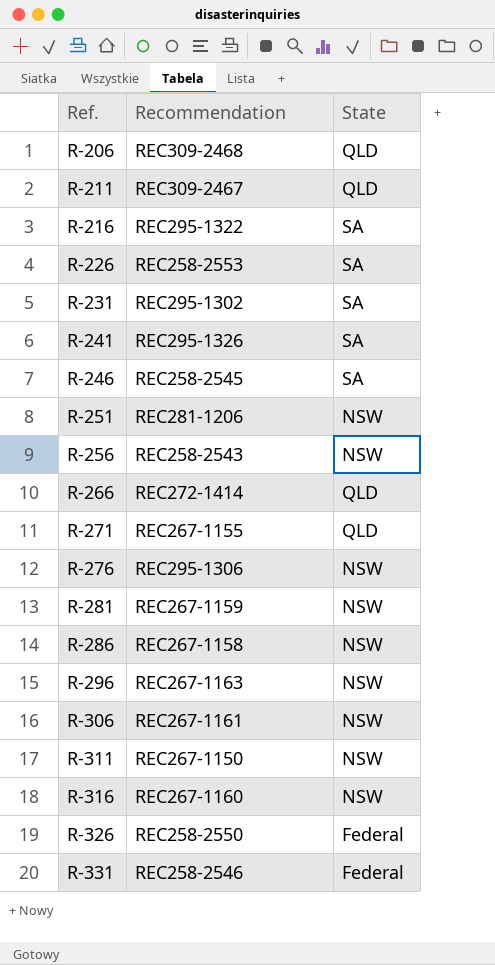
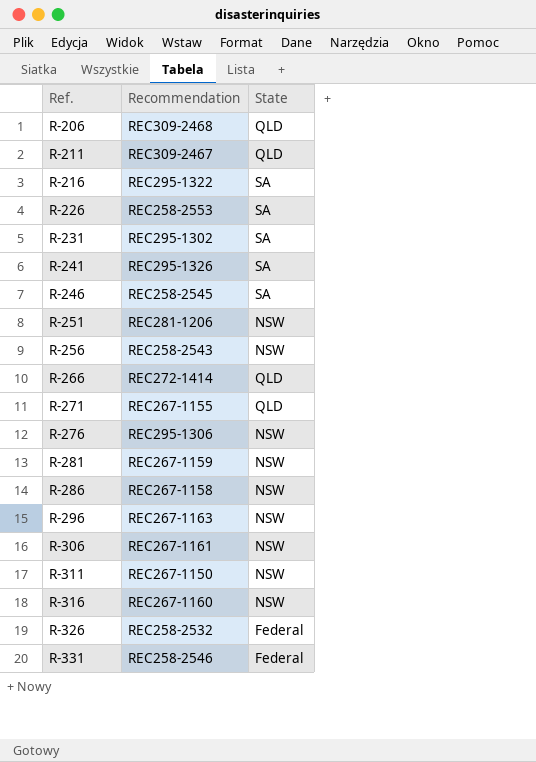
R-326 | Recommendation: REC258-2550 -> REC258-2532

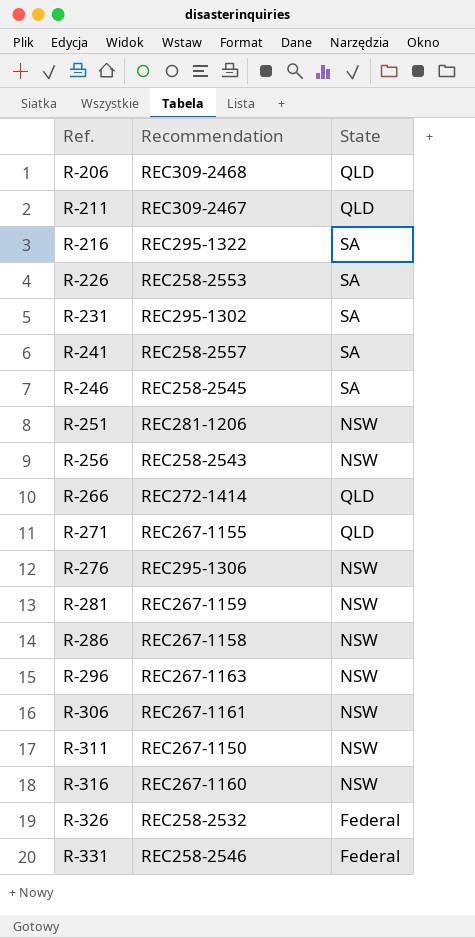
R-241 | Recommendation: REC295-1326 -> REC258-2557

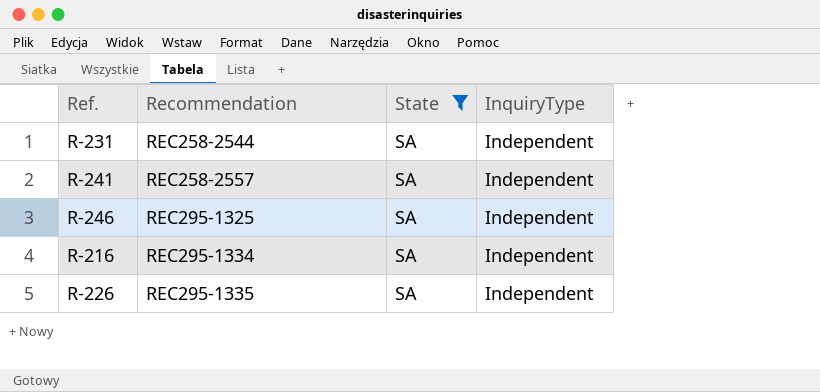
filter: none -> State = SA
row order: Ref. ascending -> Recommendation ascending
column InquiryType | position: none -> 4
R-231 | Recommendation: REC295-1302 -> REC258-2544
R-246 | Recommendation: REC258-2545 -> REC295-1325
R-216 | Recommendation: REC295-1322 -> REC295-1334
R-226 | Recommendation: REC258-2553 -> REC295-1335

